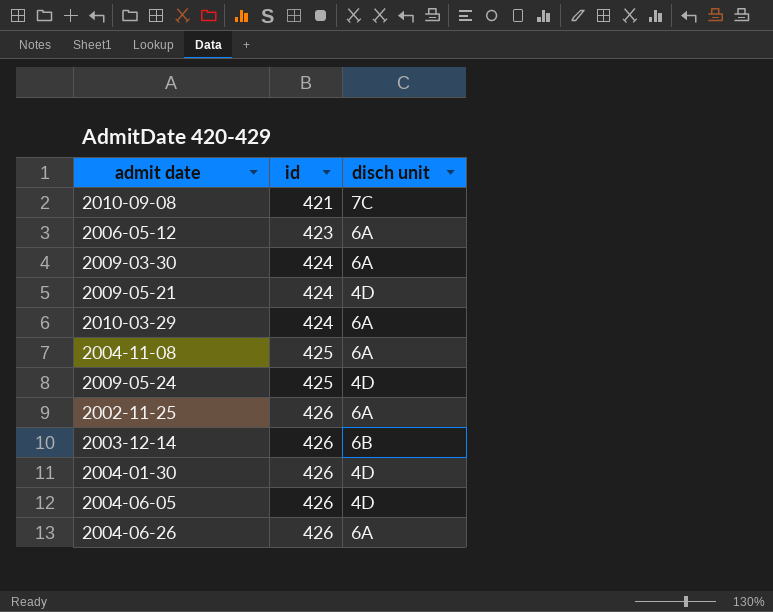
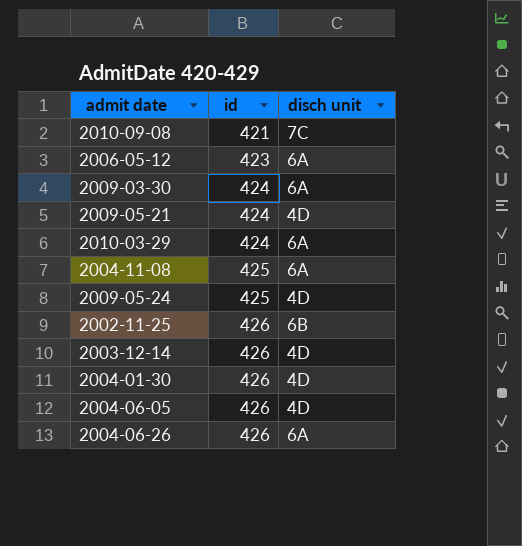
2002-11-25 | disch unit: 6A -> 6B
2003-12-14 | disch unit: 6B -> 4D

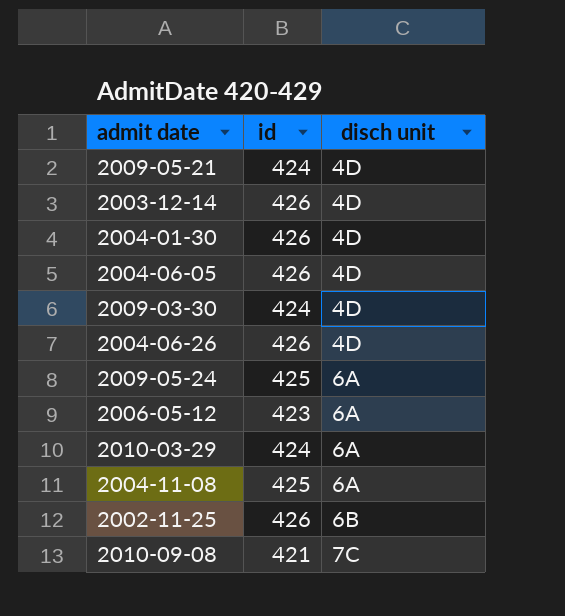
row order: id ascending -> disch unit ascending
2009-03-30 | disch unit: 6A -> 4D
2004-06-26 | disch unit: 6A -> 4D
2009-05-24 | disch unit: 4D -> 6A

